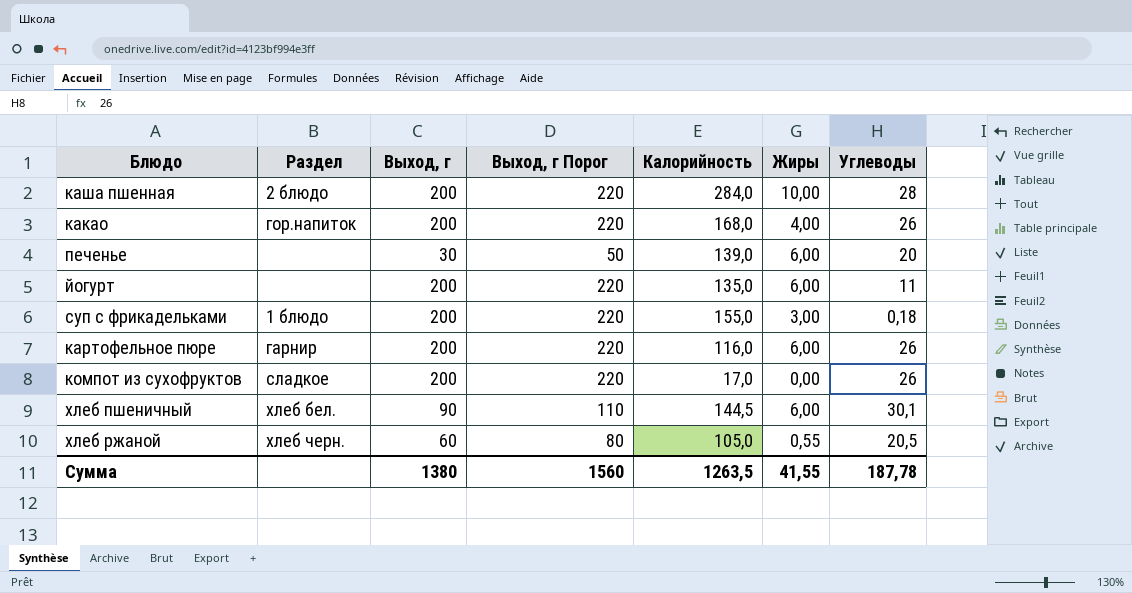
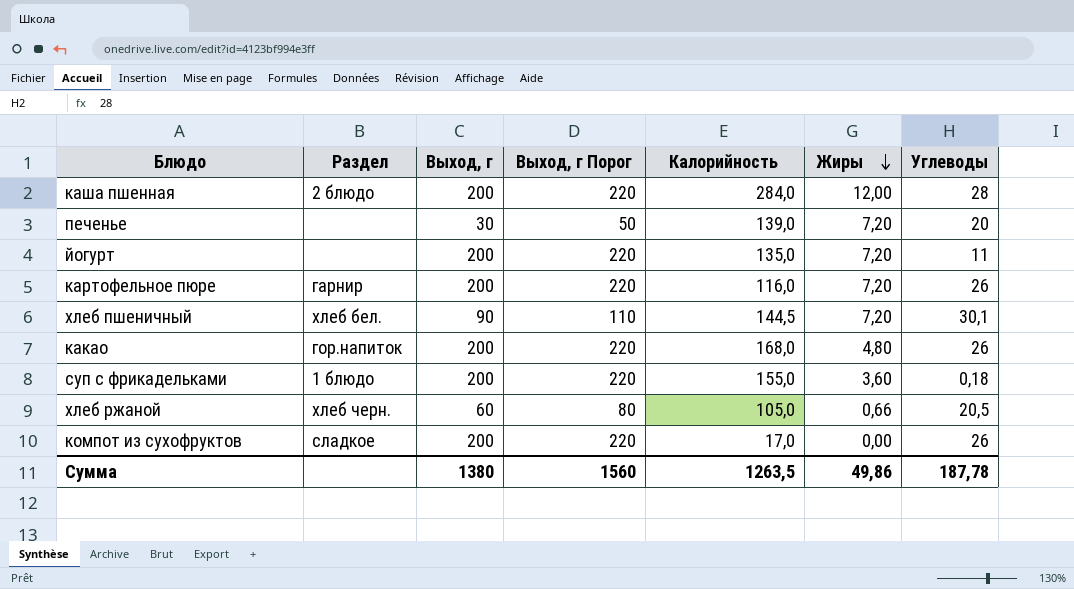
row order: none -> Жиры descending
каша пшенная | Жиры: 10,00 -> 12,00
печенье | Жиры: 6,00 -> 7,20
йогурт | Жиры: 6,00 -> 7,20
картофельное пюре | Жиры: 6,00 -> 7,20
хлеб пшеничный | Жиры: 6,00 -> 7,20
какао | Жиры: 4,00 -> 4,80
суп с фрикадельками | Жиры: 3,00 -> 3,60
хлеб ржаной | Жиры: 0,55 -> 0,66
Сумма | Жиры: 41,55 -> 49,86

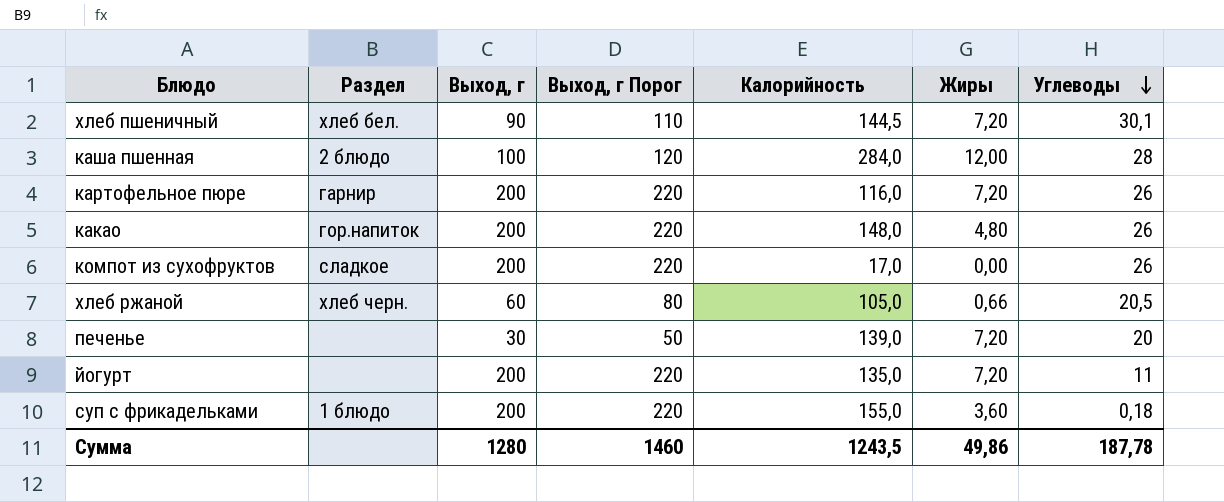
row order: Жиры descending -> Углеводы descending
каша пшенная | Выход, г: 200 -> 100
каша пшенная | Выход, г Порог: 220 -> 120
какао | Калорийность: 168,0 -> 148,0
Сумма | Выход, г: 1380 -> 1280
Сумма | Выход, г Порог: 1560 -> 1460
Сумма | Калорийность: 1263,5 -> 1243,5

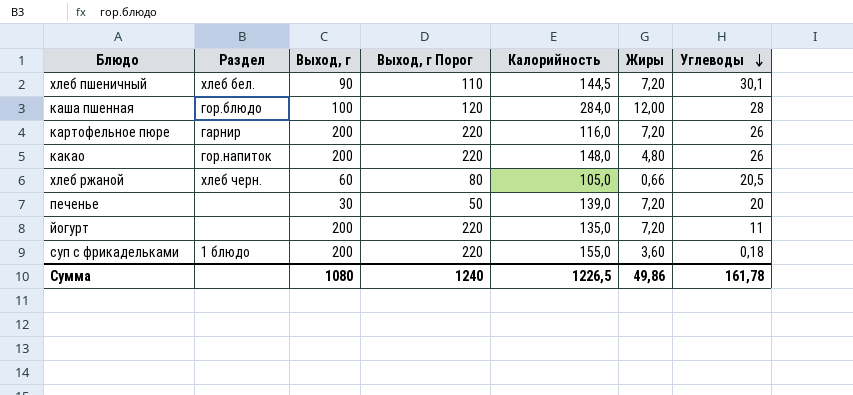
row компот из сухофруктов: сладкое | 200 | 220 | 17,0 | 0,00 | 26 -> none
каша пшенная | Раздел: 2 блюдо -> гор.блюдо
Сумма | Выход, г: 1280 -> 1080
Сумма | Выход, г Порог: 1460 -> 1240
Сумма | Калорийность: 1243,5 -> 1226,5
Сумма | Углеводы: 187,78 -> 161,78

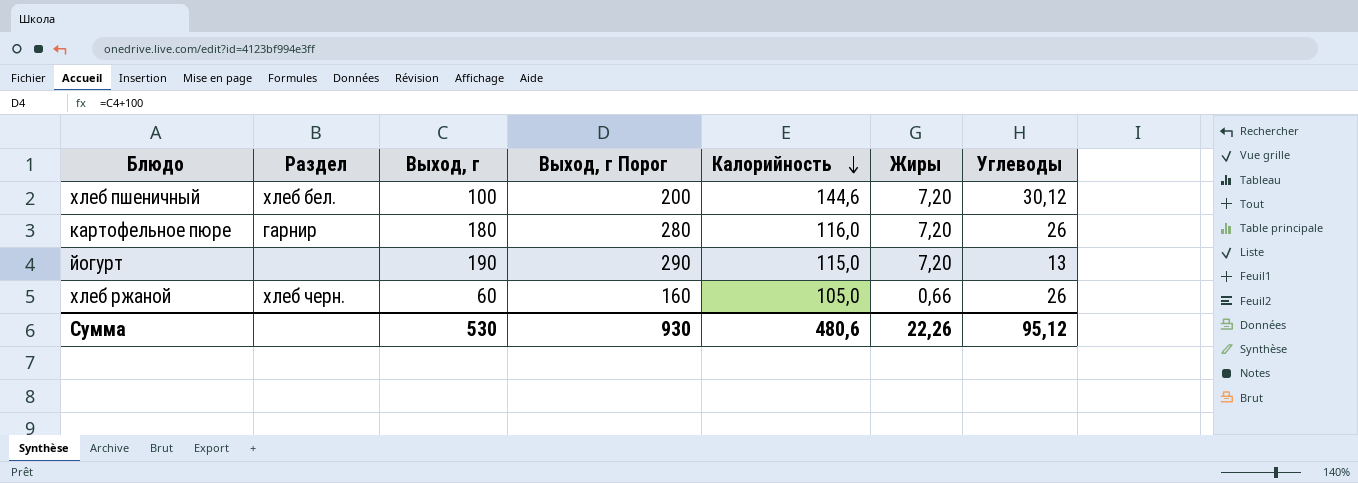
row order: Углеводы descending -> Калорийность descending
column Выход, г Порог | formula: [Выход, г] + 20 -> [Выход, г] + 100
row каша пшенная: гор.блюдо | 100 | 120 | 284,0 | 12,00 | 28 -> none
row какао: гор.напиток | 200 | 220 | 148,0 | 4,80 | 26 -> none
row печенье: none | 30 | 50 | 139,0 | 7,20 | 20 -> none
row суп с фрикадельками: 1 блюдо | 200 | 220 | 155,0 | 3,60 | 0,18 -> none
хлеб пшеничный | Выход, г: 90 -> 100
хлеб пшеничный | Калорийность: 144,5 -> 144,6
хлеб пшеничный | Углеводы: 30,1 -> 30,12
картофельное пюре | Выход, г: 200 -> 180
йогурт | Выход, г: 200 -> 190
йогурт | Калорийность: 135,0 -> 115,0
йогурт | Углеводы: 11 -> 13
хлеб ржаной | Углеводы: 20,5 -> 26
Сумма | Выход, г: 1080 -> 530
Сумма | Выход, г Порог: 1240 -> 930
Сумма | Калорийность: 1226,5 -> 480,6
Сумма | Жиры: 49,86 -> 22,26
Сумма | Углеводы: 161,78 -> 95,12

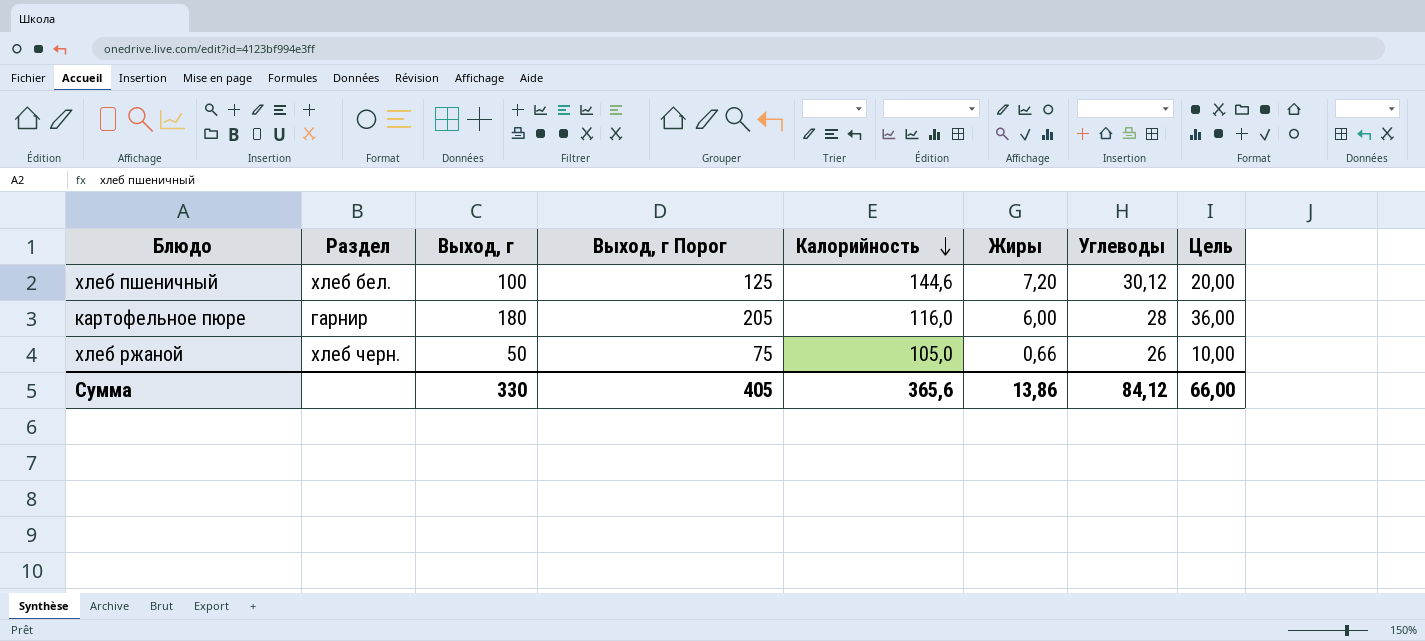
column Выход, г Порог | formula: [Выход, г] + 100 -> [Выход, г] + 25
column Цель | formula: none -> [Выход, г] * 0,2
row йогурт: none | 190 | 290 | 115,0 | 7,20 | 13 -> none
картофельное пюре | Жиры: 7,20 -> 6,00
картофельное пюре | Углеводы: 26 -> 28
хлеб ржаной | Выход, г: 60 -> 50
Сумма | Выход, г: 530 -> 330
Сумма | Выход, г Порог: 930 -> 405
Сумма | Калорийность: 480,6 -> 365,6
Сумма | Жиры: 22,26 -> 13,86
Сумма | Углеводы: 95,12 -> 84,12

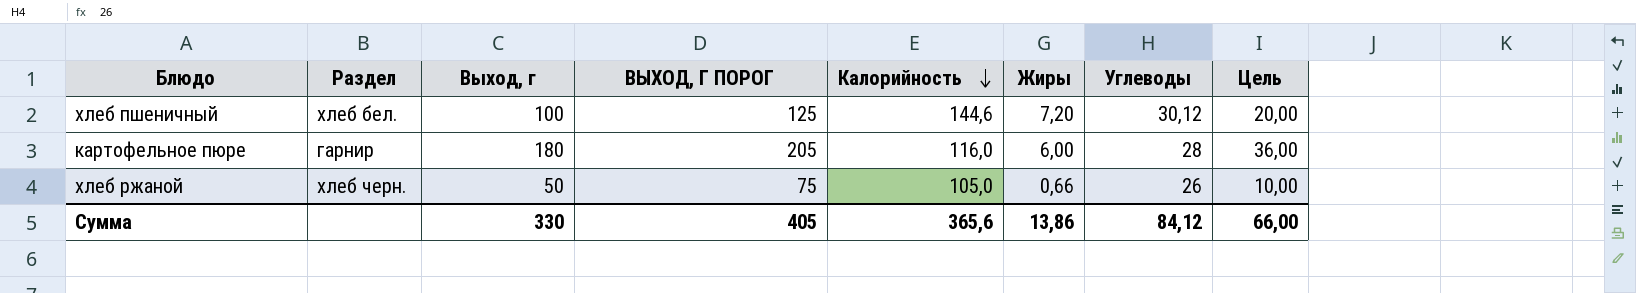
column name: Выход, г Порог -> ВЫХОД, Г ПОРОГ

